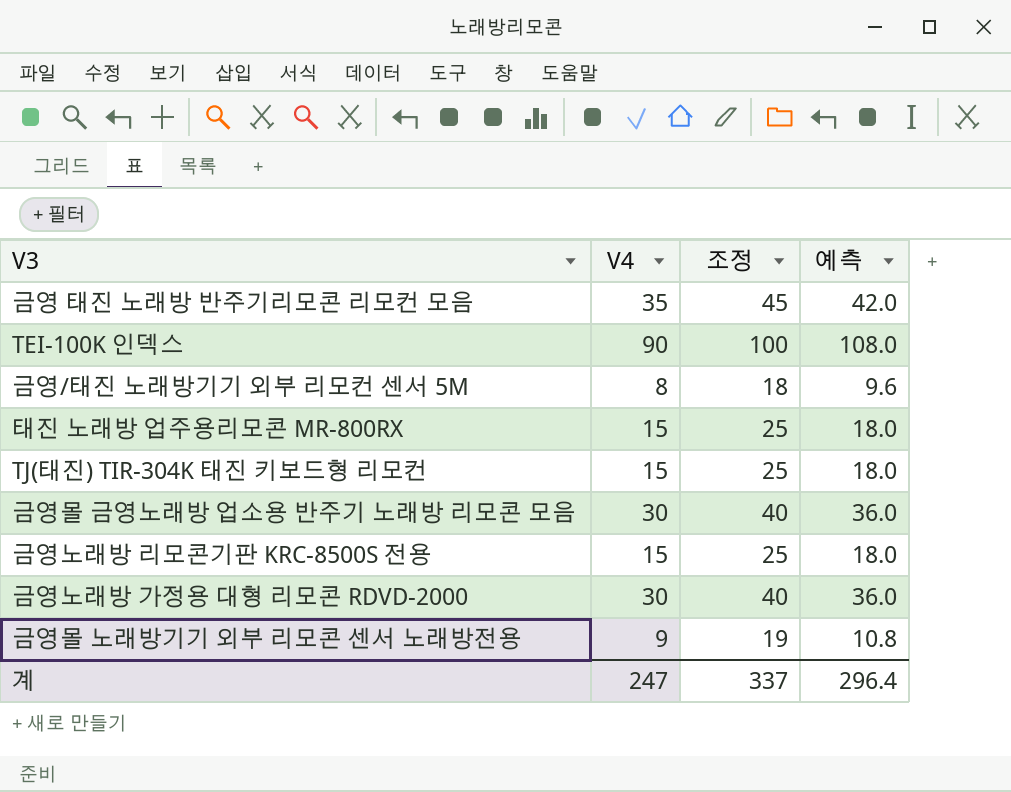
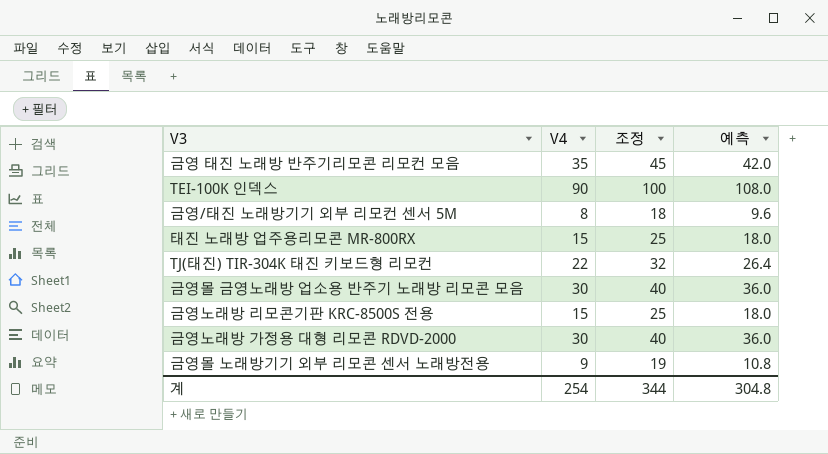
TJ(태진) TIR-304K 태진 키보드형 리모컨 | V4: 15 -> 22
TJ(태진) TIR-304K 태진 키보드형 리모컨 | 조정: 25 -> 32
TJ(태진) TIR-304K 태진 키보드형 리모컨 | 예측: 18.0 -> 26.4
계 | V4: 247 -> 254
계 | 조정: 337 -> 344
계 | 예측: 296.4 -> 304.8

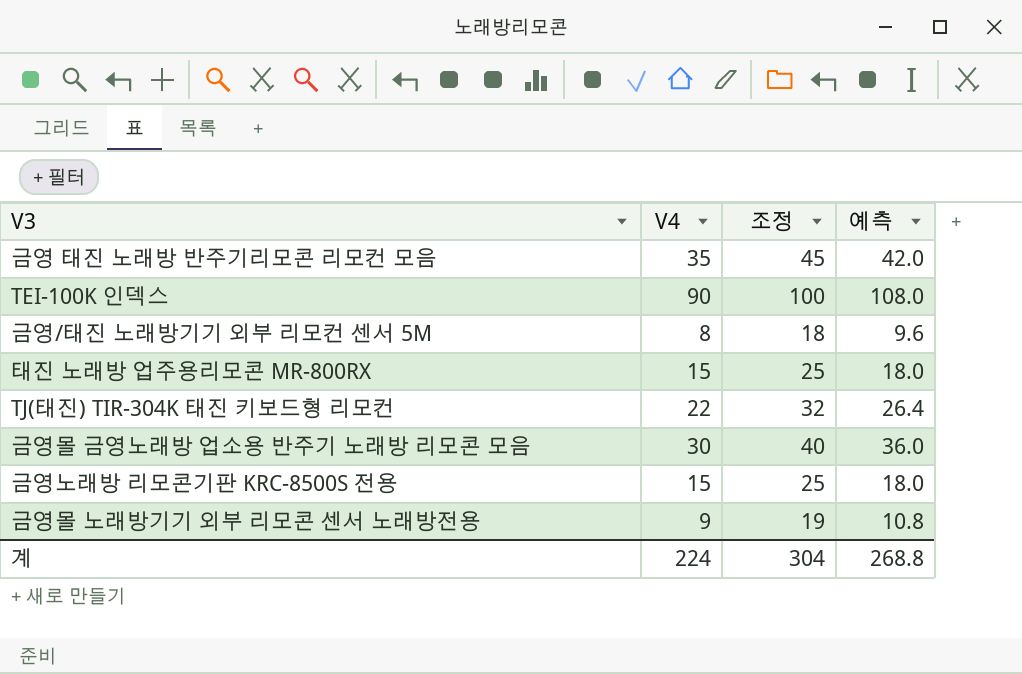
row 금영노래방 가정용 대형 리모콘 RDVD-2000: 30 | 40 | 36.0 -> none
계 | V4: 254 -> 224
계 | 조정: 344 -> 304
계 | 예측: 304.8 -> 268.8

